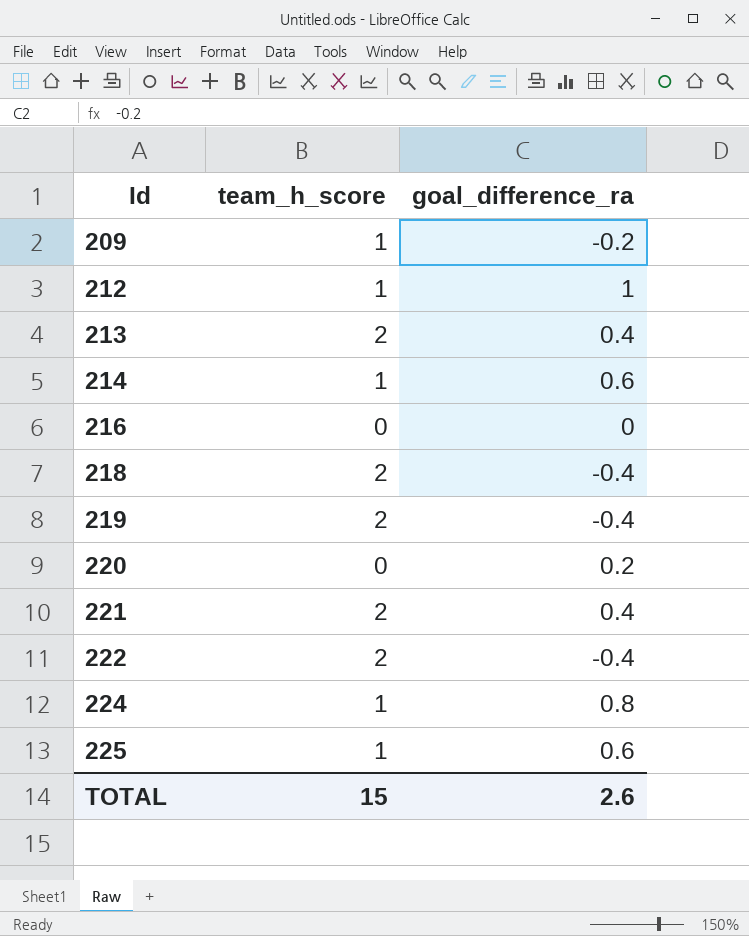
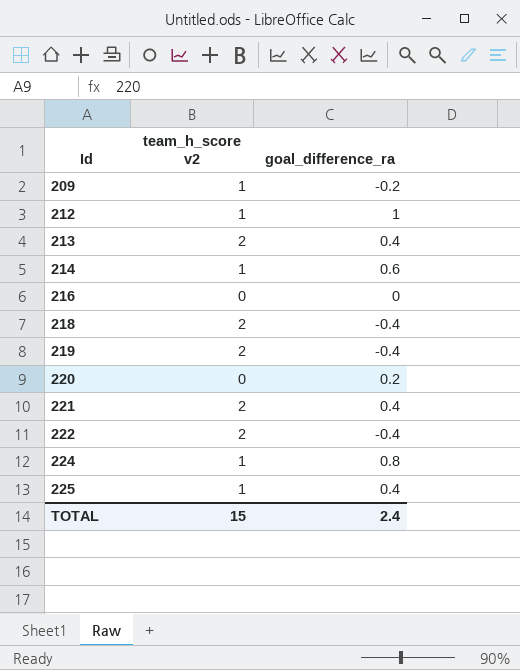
column name: team_h_score -> team_h_score v2
225 | goal_difference_ra: 0.6 -> 0.4
TOTAL | goal_difference_ra: 2.6 -> 2.4

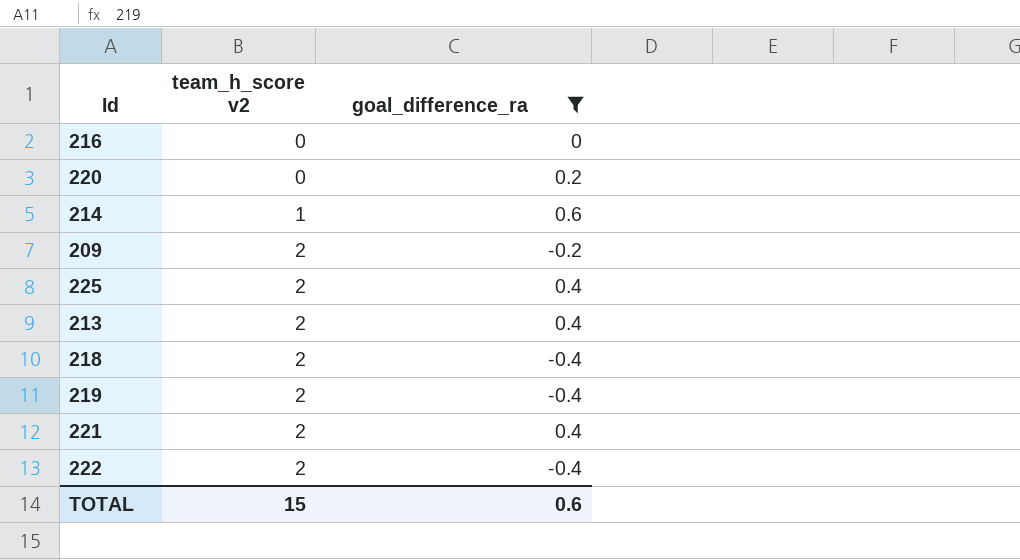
filter: none -> goal_difference_ra <= 0.6
row order: Id ascending -> team_h_score v2 ascending
209 | team_h_score v2: 1 -> 2
225 | team_h_score v2: 1 -> 2
TOTAL | goal_difference_ra: 2.4 -> 0.6

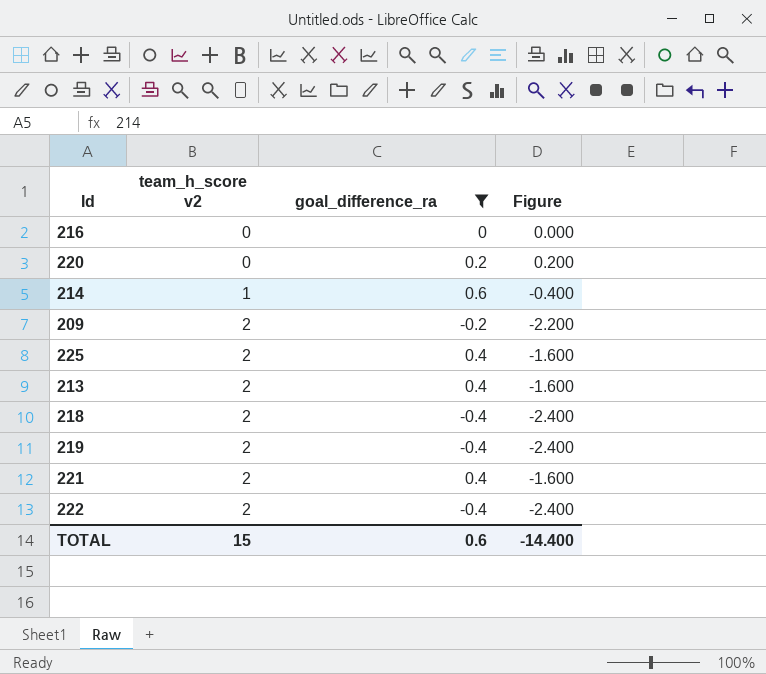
column Figure | formula: none -> [goal_difference_ra] - [team_h_score v2]

